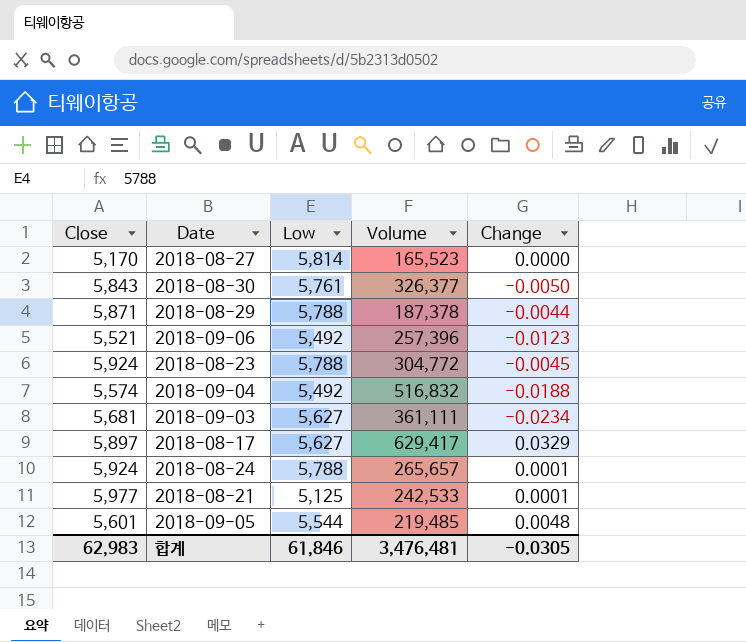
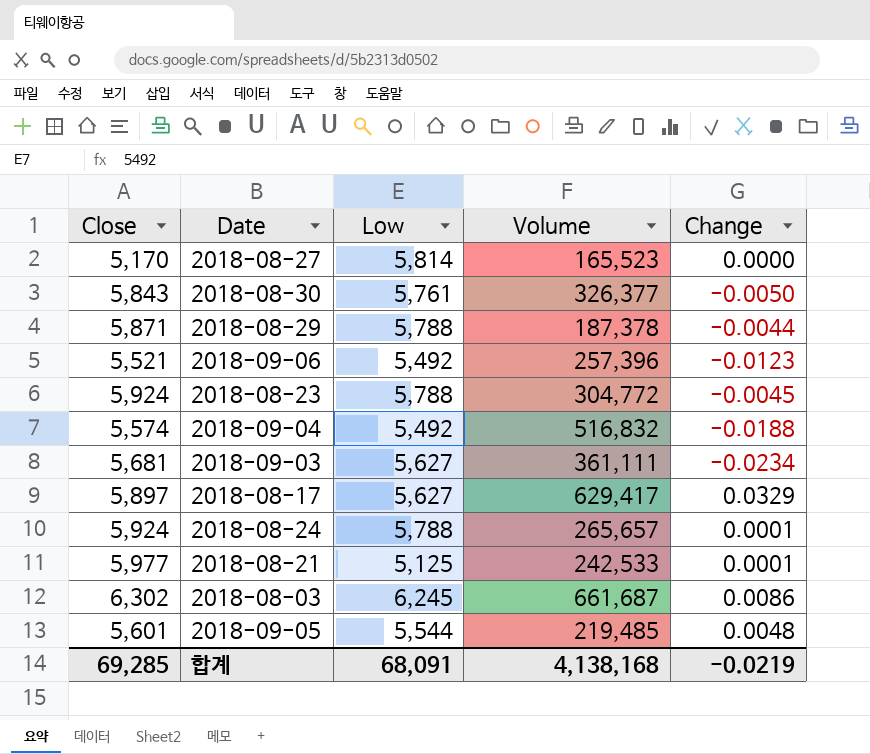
row 2018-08-03: none -> 6,302 | 6,245 | 661,687 | 0.0086
합계 | Close: 62,983 -> 69,285
합계 | Low: 61,846 -> 68,091
합계 | Volume: 3,476,481 -> 4,138,168
합계 | Change: -0.0305 -> -0.0219

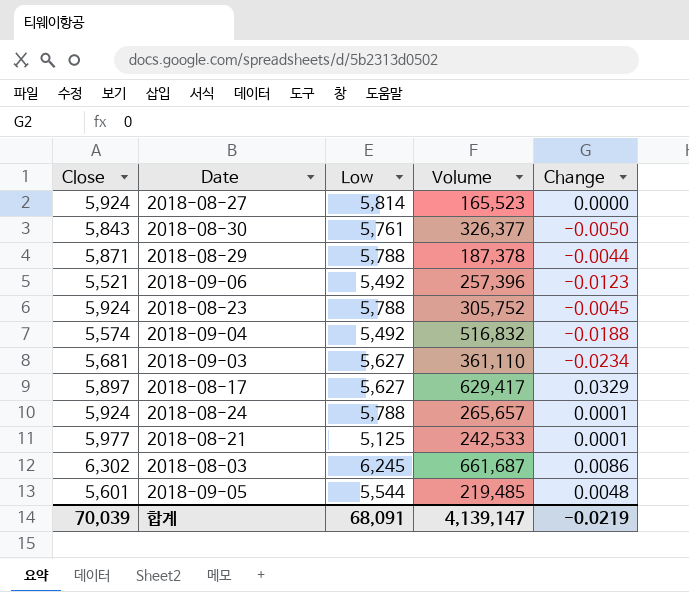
2018-08-27 | Close: 5,170 -> 5,924
2018-08-23 | Volume: 304,772 -> 305,752
2018-09-03 | Volume: 361,111 -> 361,110
합계 | Close: 69,285 -> 70,039
합계 | Volume: 4,138,168 -> 4,139,147

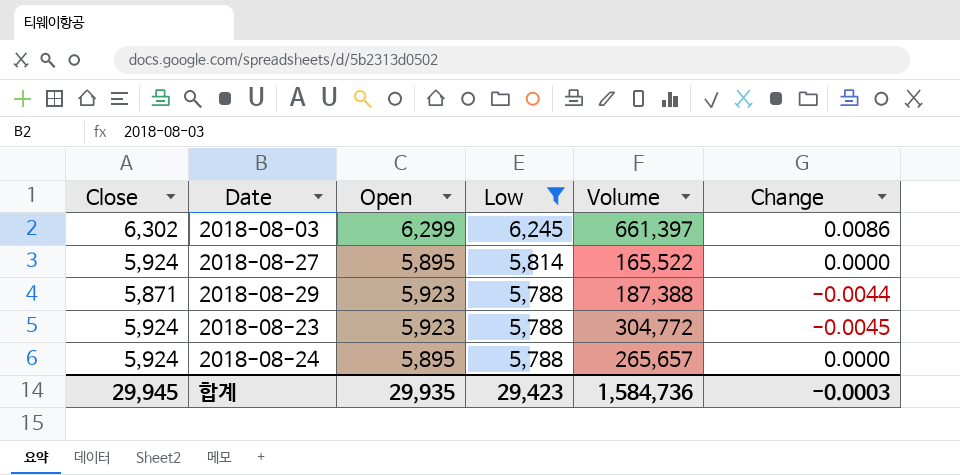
filter: none -> Low >= 5,788
row order: none -> Low descending
column Open | position: none -> 3
2018-08-03 | Volume: 661,687 -> 661,397
2018-08-27 | Volume: 165,523 -> 165,522
2018-08-29 | Volume: 187,378 -> 187,388
2018-08-23 | Volume: 305,752 -> 304,772
2018-08-24 | Change: 0.0001 -> 0.0000
합계 | Close: 70,039 -> 29,945
합계 | Low: 68,091 -> 29,423
합계 | Volume: 4,139,147 -> 1,584,736
합계 | Change: -0.0219 -> -0.0003

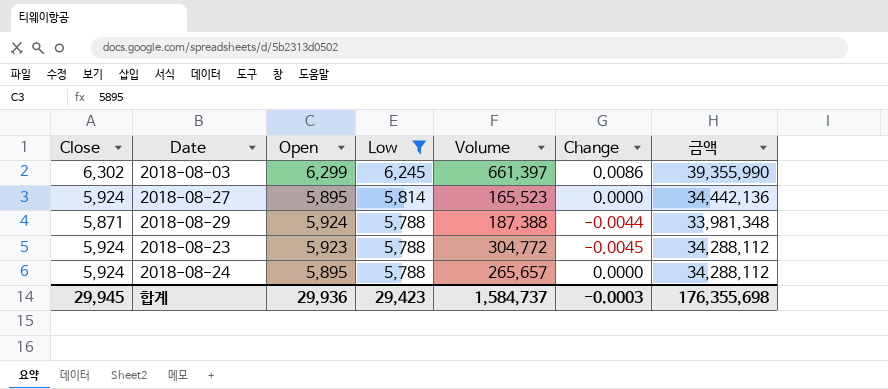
column 금액 | formula: none -> [Close] * [Low]
2018-08-27 | Volume: 165,522 -> 165,523
2018-08-29 | Open: 5,923 -> 5,924
합계 | Open: 29,935 -> 29,936
합계 | Volume: 1,584,736 -> 1,584,737

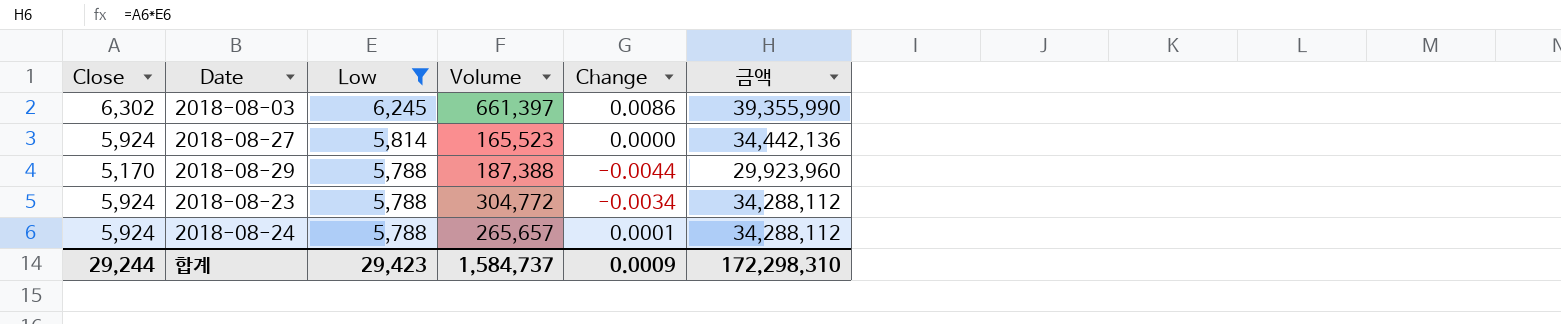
column Open | position: 3 -> none
2018-08-29 | Close: 5,871 -> 5,170
2018-08-29 | 금액: 33,981,348 -> 29,923,960
2018-08-23 | Change: -0.0045 -> -0.0034
2018-08-24 | Change: 0.0000 -> 0.0001
합계 | Close: 29,945 -> 29,244
합계 | Change: -0.0003 -> 0.0009
합계 | 금액: 176,355,698 -> 172,298,310

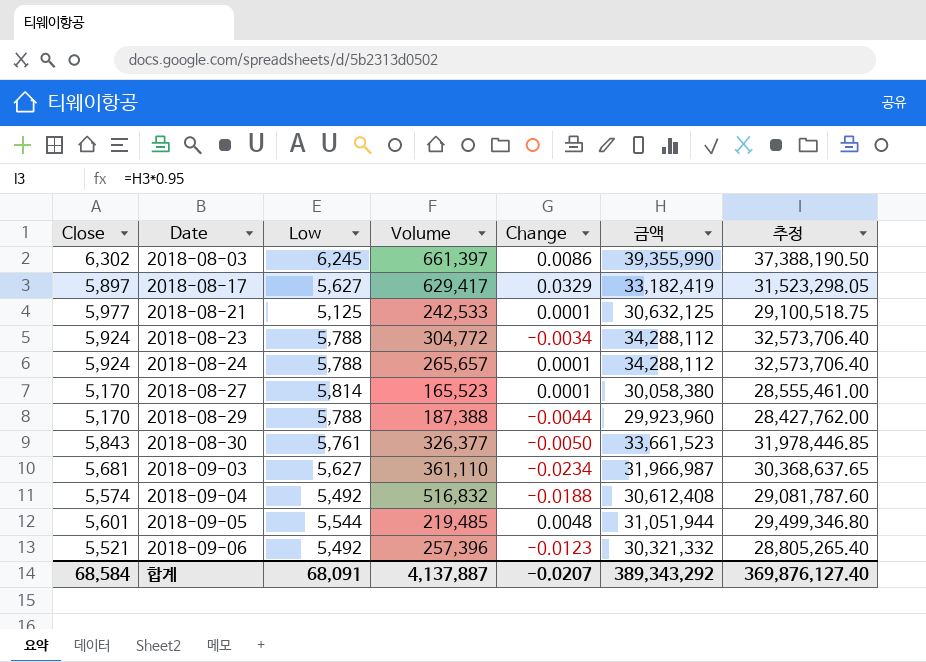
filter: Low >= 5,788 -> none
row order: Low descending -> Date ascending
column 추정 | formula: none -> [금액] * 0.95
2018-08-27 | Close: 5,924 -> 5,170
2018-08-27 | Change: 0.0000 -> 0.0001
2018-08-27 | 금액: 34,442,136 -> 30,058,380
합계 | Close: 29,244 -> 68,584
합계 | Low: 29,423 -> 68,091
합계 | Volume: 1,584,737 -> 4,137,887
합계 | Change: 0.0009 -> -0.0207
합계 | 금액: 172,298,310 -> 389,343,292

